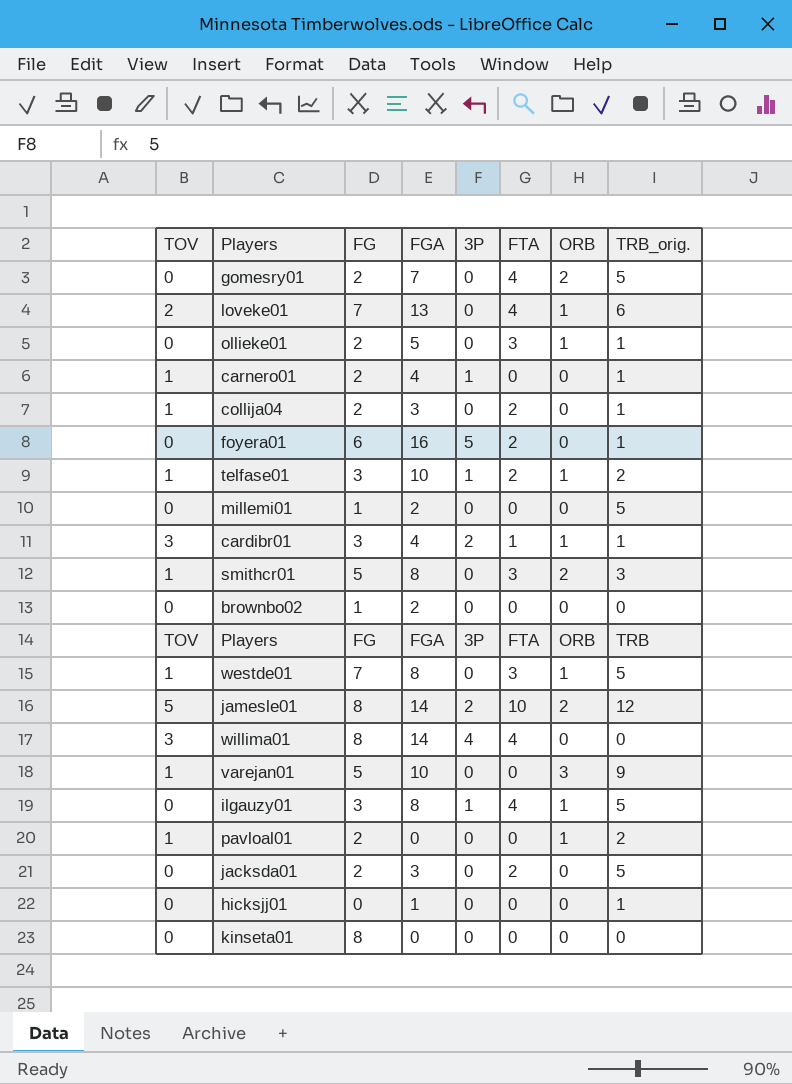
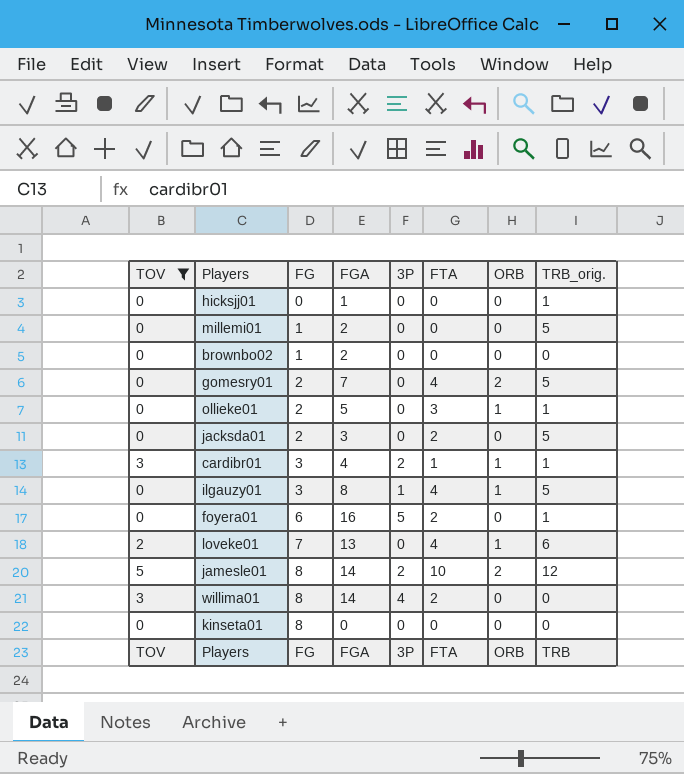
filter: none -> TOV != 1
row order: none -> FG ascending
willima01 | FTA: 4 -> 2

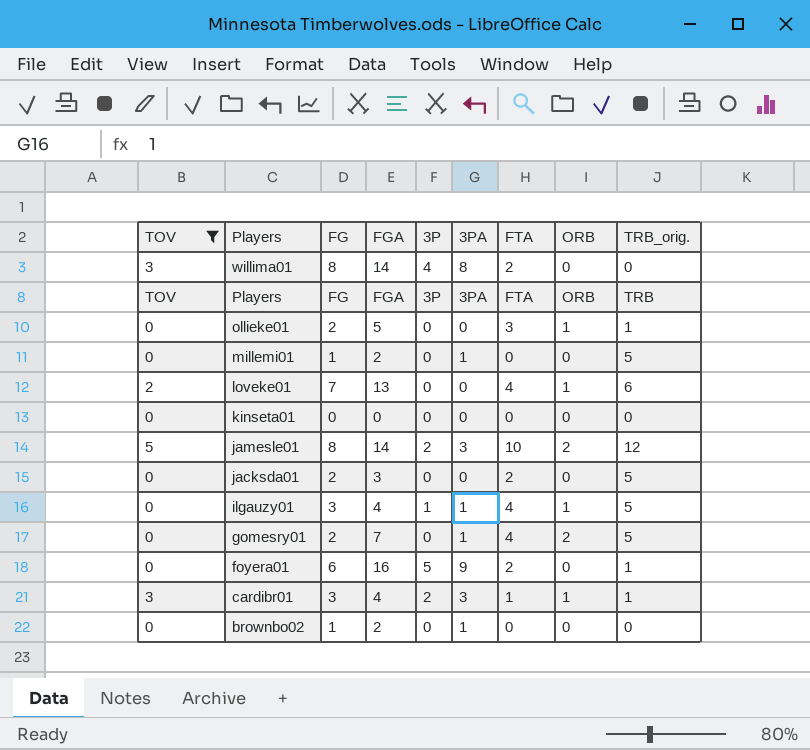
row order: FG ascending -> Players descending
column 3PA | position: none -> 6
row hicksjj01: 0 | 0 | 1 | 0 | 0 | 0 | 1 -> none
kinseta01 | FG: 8 -> 0
ilgauzy01 | FGA: 8 -> 4

